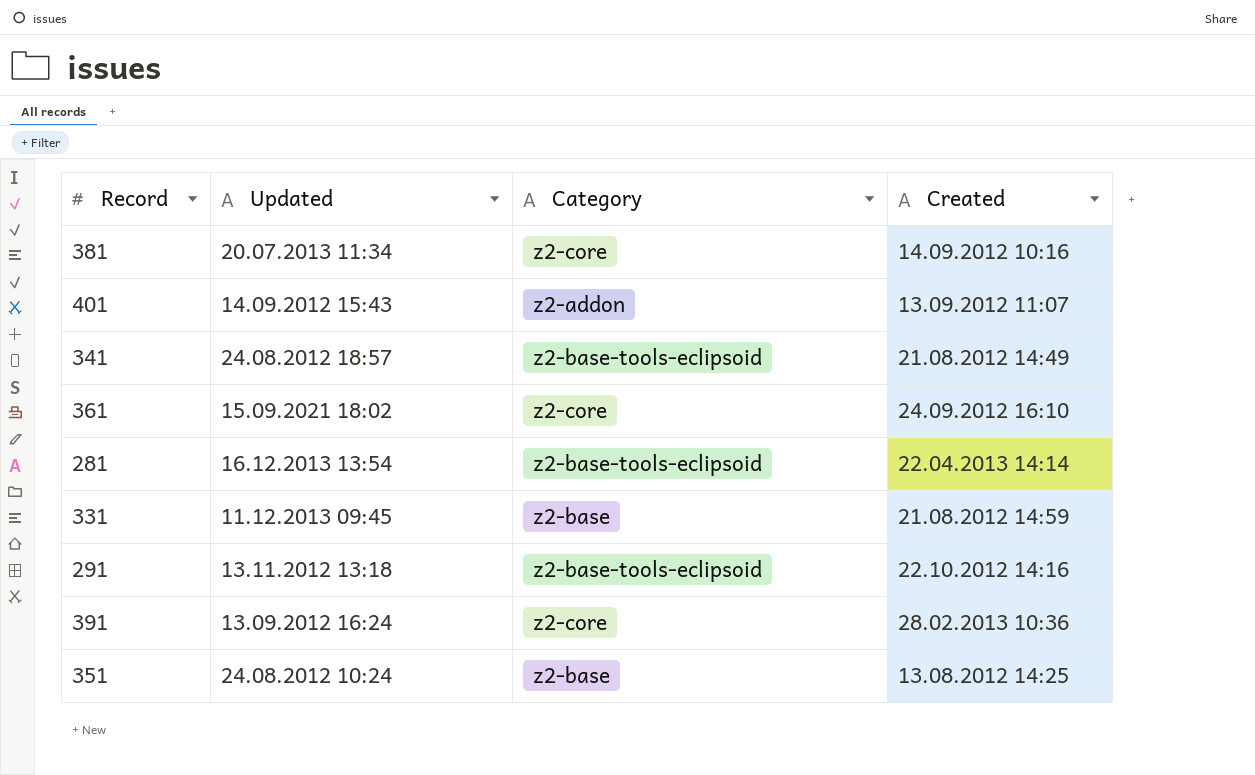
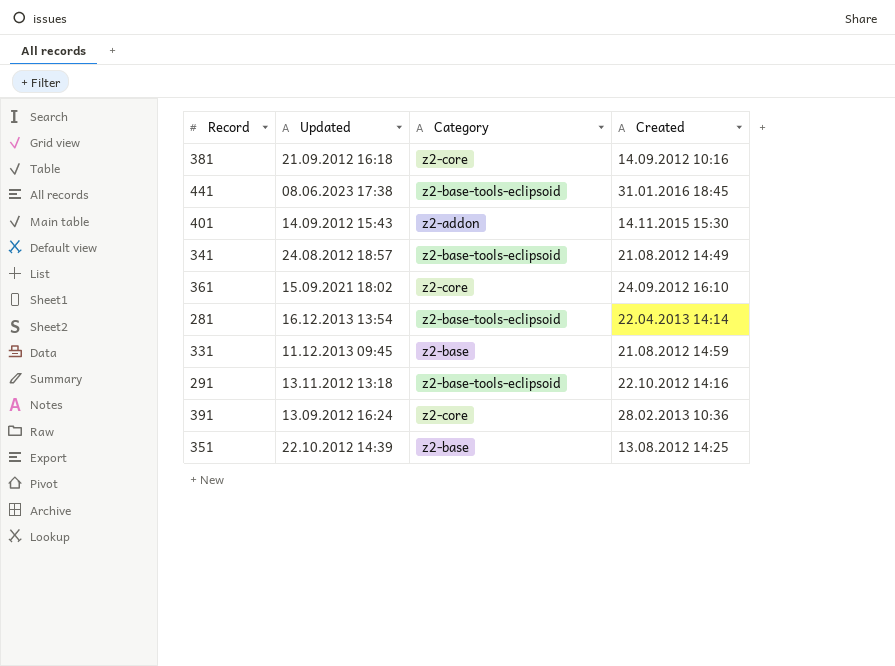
381 | Updated: 20.07.2013 11:34 -> 21.09.2012 16:18
row 441: none -> 08.06.2023 17:38 | z2-base-tools-eclipsoid | 31.01.2016 18:45
401 | Created: 13.09.2012 11:07 -> 14.11.2015 15:30
351 | Updated: 24.08.2012 10:24 -> 22.10.2012 14:39

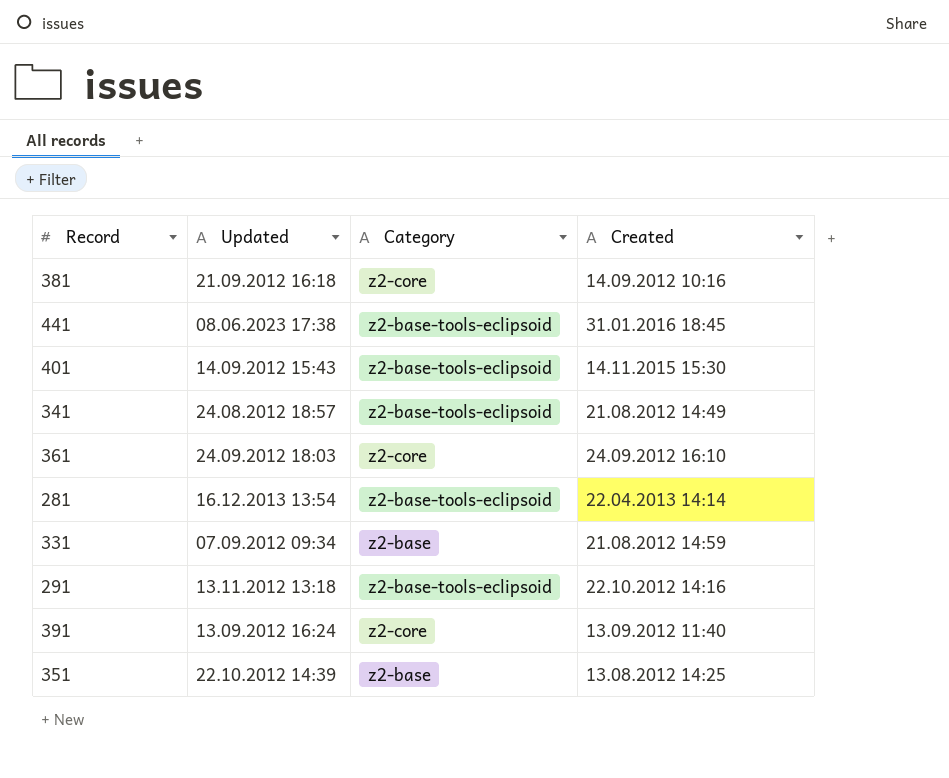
401 | Category: z2-addon -> z2-base-tools-eclipsoid
361 | Updated: 15.09.2021 18:02 -> 24.09.2012 18:03
331 | Updated: 11.12.2013 09:45 -> 07.09.2012 09:34
391 | Created: 28.02.2013 10:36 -> 13.09.2012 11:40

